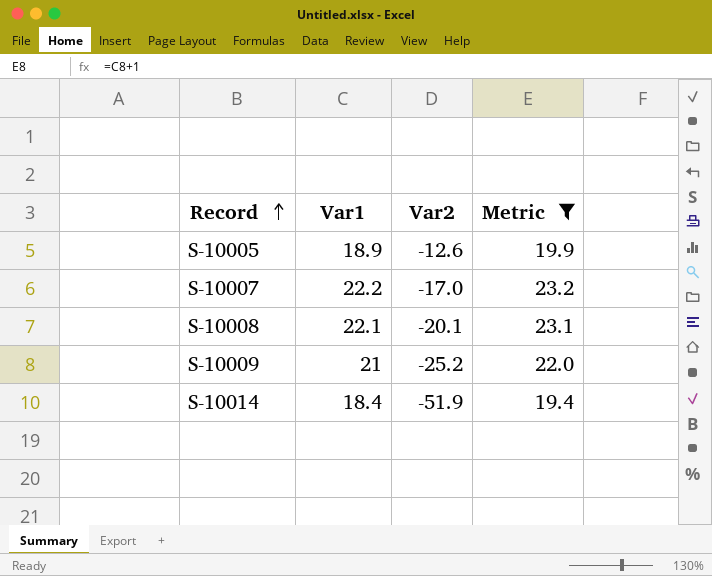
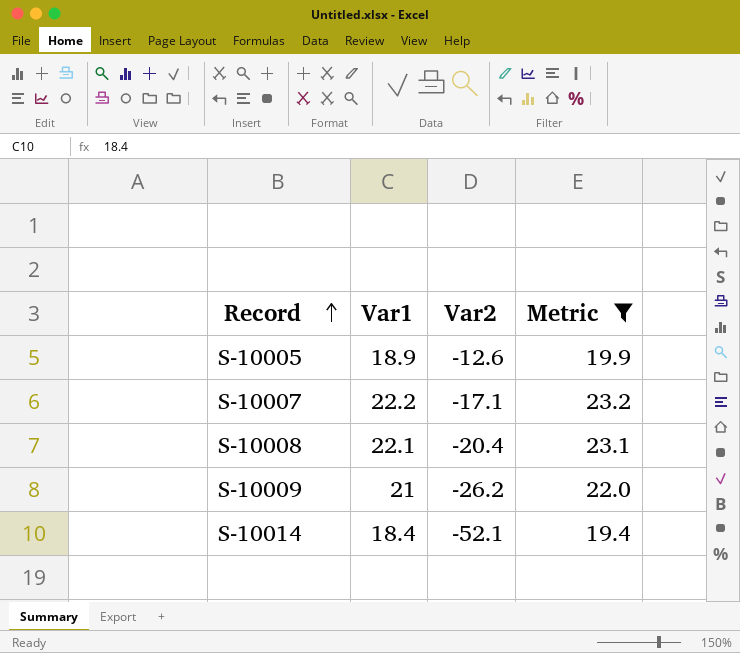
S-10007 | Var2: -17.0 -> -17.1
S-10008 | Var2: -20.1 -> -20.4
S-10009 | Var2: -25.2 -> -26.2
S-10014 | Var2: -51.9 -> -52.1

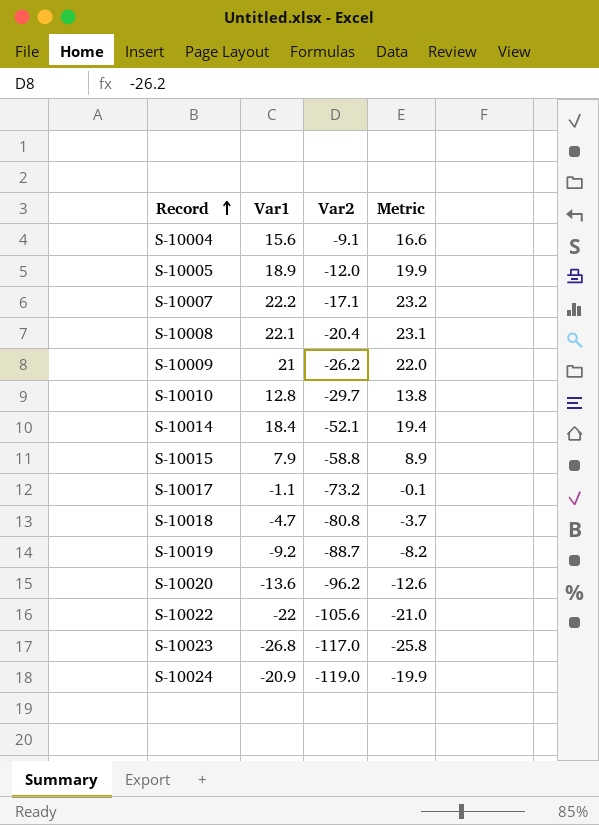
filter: Metric >= 19.4 -> none
S-10005 | Var2: -12.6 -> -12.0

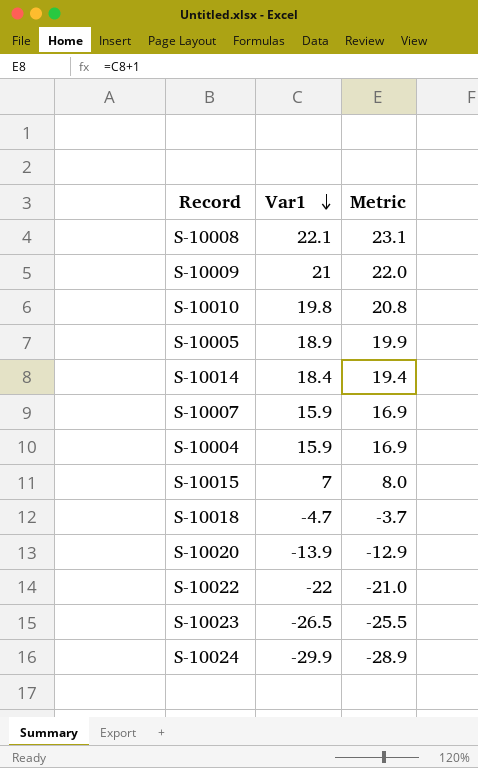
row order: Record ascending -> Var1 descending
column Var2 | position: 3 -> none
row S-10017: -1.1 | -73.2 | -0.1 -> none
row S-10019: -9.2 | -88.7 | -8.2 -> none
S-10010 | Var1: 12.8 -> 19.8
S-10010 | Metric: 13.8 -> 20.8
S-10007 | Var1: 22.2 -> 15.9
S-10007 | Metric: 23.2 -> 16.9
S-10004 | Var1: 15.6 -> 15.9
S-10004 | Metric: 16.6 -> 16.9
S-10015 | Var1: 7.9 -> 7
S-10015 | Metric: 8.9 -> 8.0
S-10020 | Var1: -13.6 -> -13.9
S-10020 | Metric: -12.6 -> -12.9
S-10023 | Var1: -26.8 -> -26.5
S-10023 | Metric: -25.8 -> -25.5
S-10024 | Var1: -20.9 -> -29.9
S-10024 | Metric: -19.9 -> -28.9

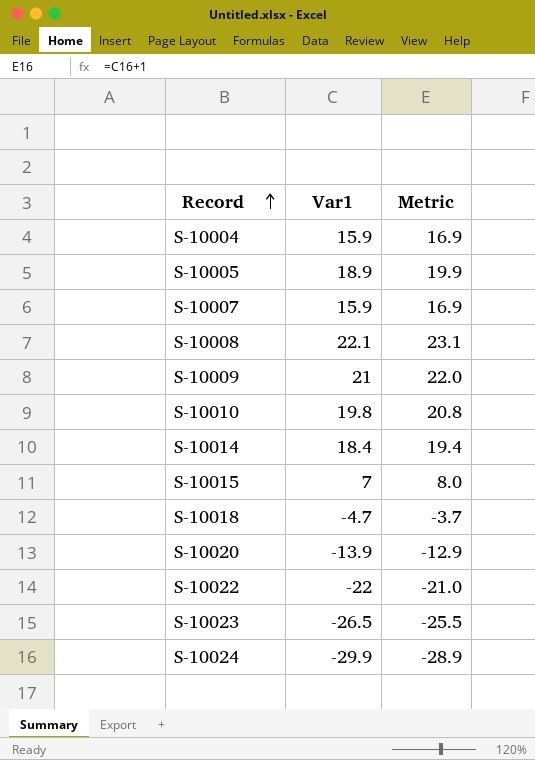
row order: Var1 descending -> Record ascending

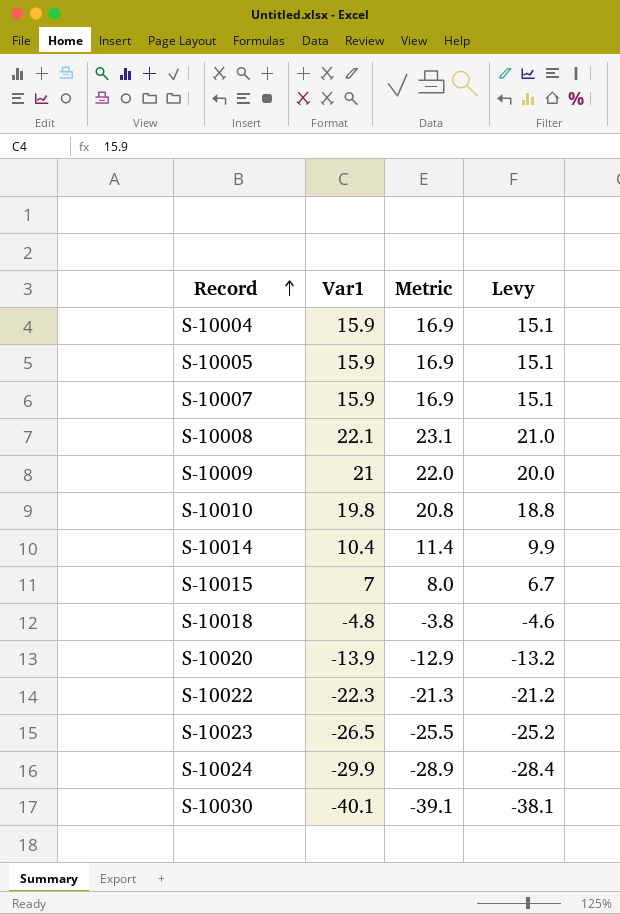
column Levy | formula: none -> [Var1] * 0.95
S-10005 | Var1: 18.9 -> 15.9
S-10005 | Metric: 19.9 -> 16.9
S-10014 | Var1: 18.4 -> 10.4
S-10014 | Metric: 19.4 -> 11.4
S-10018 | Var1: -4.7 -> -4.8
S-10018 | Metric: -3.7 -> -3.8
S-10022 | Var1: -22 -> -22.3
S-10022 | Metric: -21.0 -> -21.3
row S-10030: none -> -40.1 | -39.1 | -38.1

